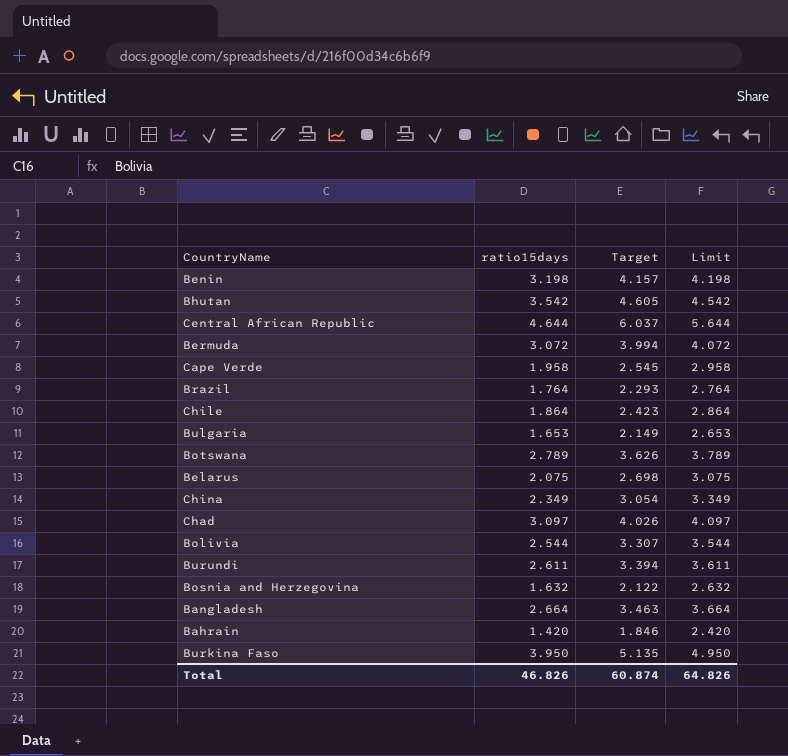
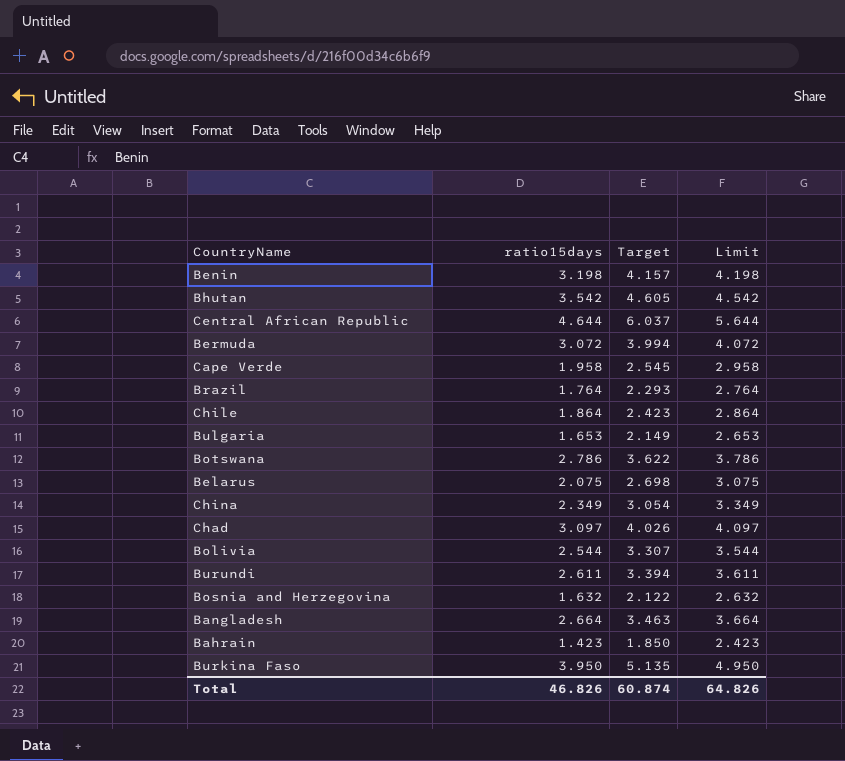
Botswana | ratio15days: 2.789 -> 2.786
Botswana | Target: 3.626 -> 3.622
Botswana | Limit: 3.789 -> 3.786
Bahrain | ratio15days: 1.420 -> 1.423
Bahrain | Target: 1.846 -> 1.850
Bahrain | Limit: 2.420 -> 2.423

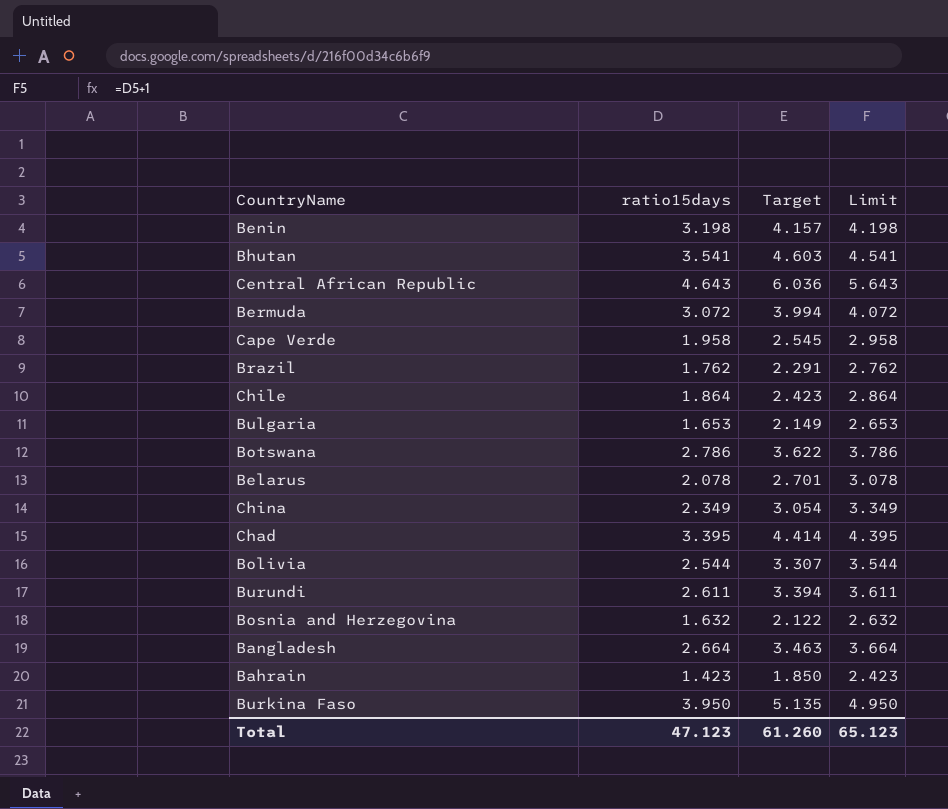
Bhutan | ratio15days: 3.542 -> 3.541
Bhutan | Target: 4.605 -> 4.603
Bhutan | Limit: 4.542 -> 4.541
Central African Republic | ratio15days: 4.644 -> 4.643
Central African Republic | Target: 6.037 -> 6.036
Central African Republic | Limit: 5.644 -> 5.643
Brazil | ratio15days: 1.764 -> 1.762
Brazil | Target: 2.293 -> 2.291
Brazil | Limit: 2.764 -> 2.762
Belarus | ratio15days: 2.075 -> 2.078
Belarus | Target: 2.698 -> 2.701
Belarus | Limit: 3.075 -> 3.078
Chad | ratio15days: 3.097 -> 3.395
Chad | Target: 4.026 -> 4.414
Chad | Limit: 4.097 -> 4.395
Total | ratio15days: 46.826 -> 47.123
Total | Target: 60.874 -> 61.260
Total | Limit: 64.826 -> 65.123

